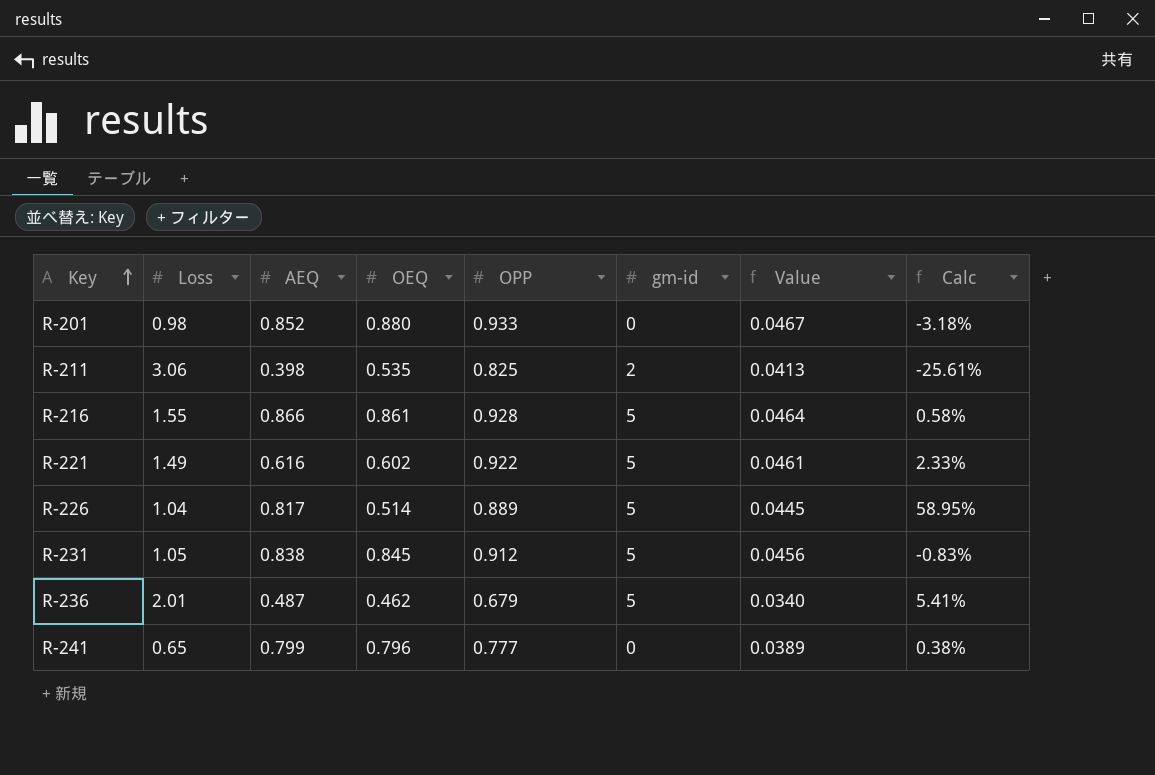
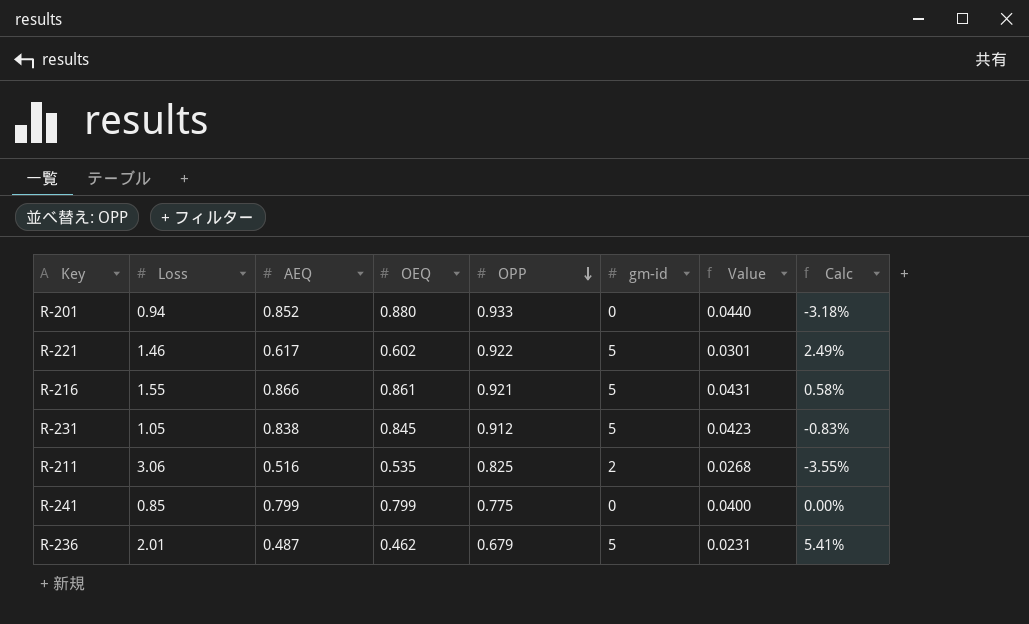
row order: Key ascending -> OPP descending
column Value | formula: [OPP] * 0.05 -> [OEQ] * 0.05
row R-226: 1.04 | 0.817 | 0.514 | 0.889 | 5 | 0.0445 | 58.95% -> none
R-201 | Loss: 0.98 -> 0.94
R-221 | Loss: 1.49 -> 1.46
R-221 | AEQ: 0.616 -> 0.617
R-221 | Calc: 2.33% -> 2.49%
R-216 | OPP: 0.928 -> 0.921
R-211 | AEQ: 0.398 -> 0.516
R-211 | Calc: -25.61% -> -3.55%
R-241 | Loss: 0.65 -> 0.85
R-241 | OEQ: 0.796 -> 0.799
R-241 | OPP: 0.777 -> 0.775
R-241 | Calc: 0.38% -> 0.00%

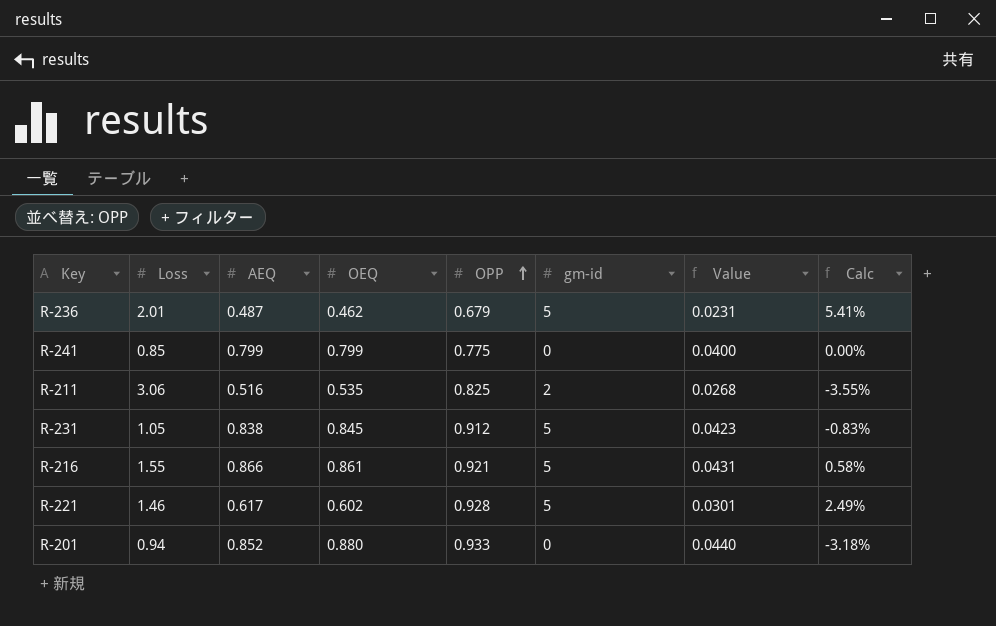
row order: OPP descending -> OPP ascending
R-221 | OPP: 0.922 -> 0.928

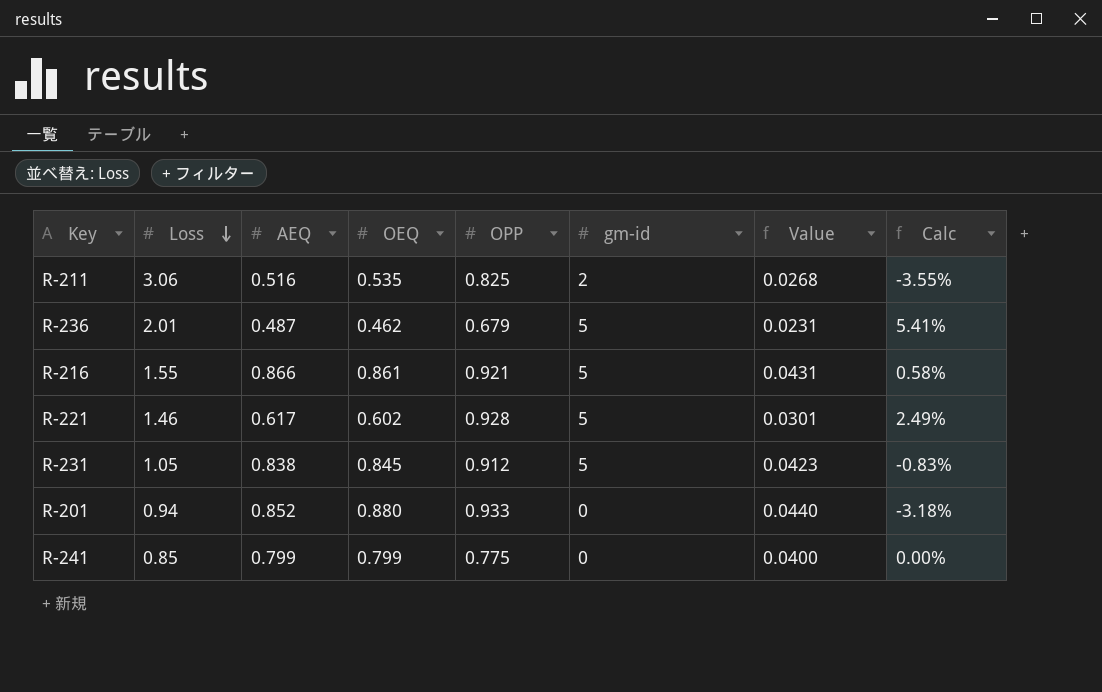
row order: OPP ascending -> Loss descending

